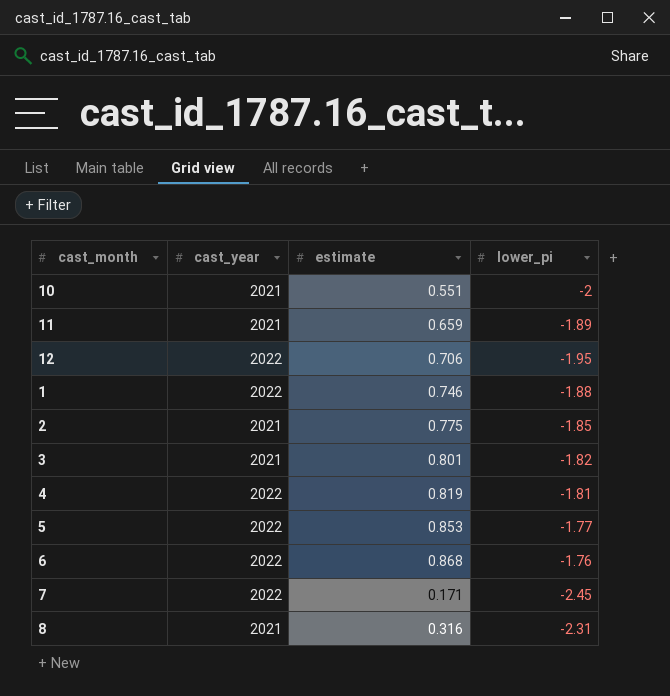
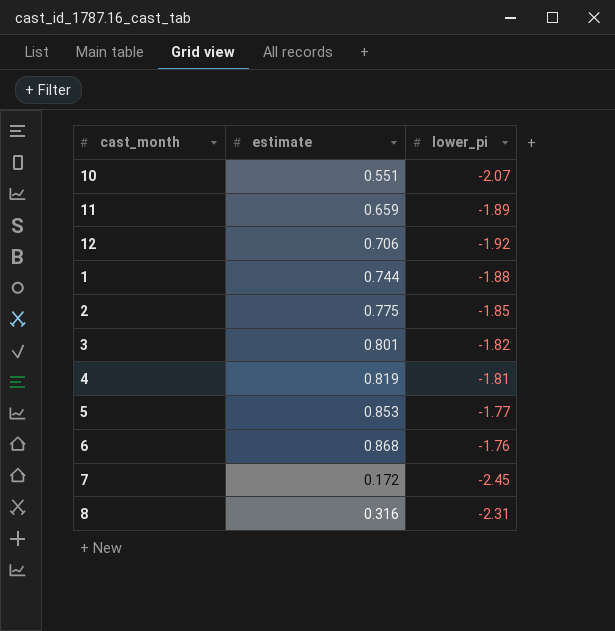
column cast_year | position: 2 -> none
10 | lower_pi: -2 -> -2.07
12 | lower_pi: -1.95 -> -1.92
1 | estimate: 0.746 -> 0.744
7 | estimate: 0.171 -> 0.172

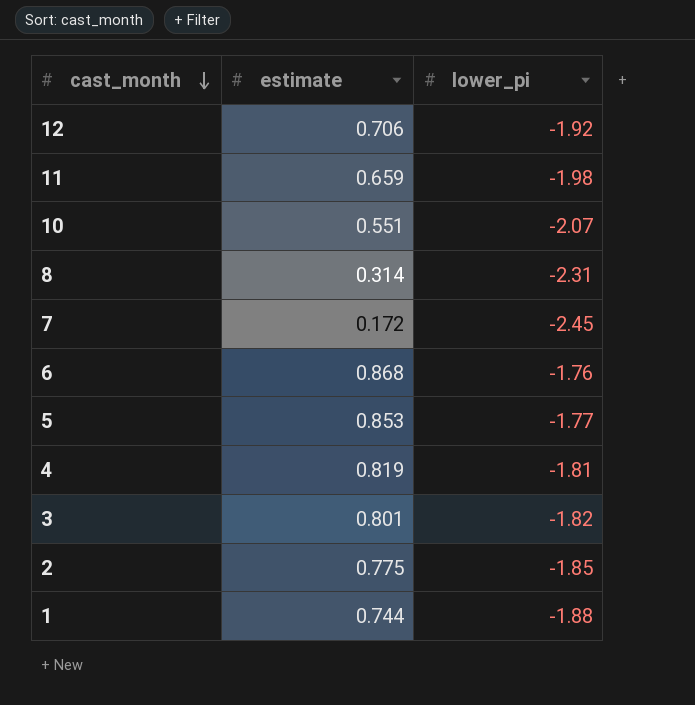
row order: none -> cast_month descending
11 | lower_pi: -1.89 -> -1.98
8 | estimate: 0.316 -> 0.314

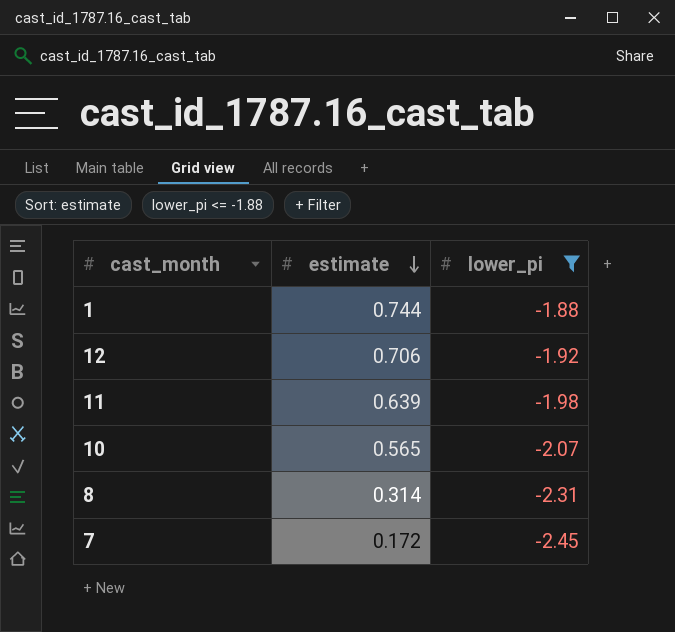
filter: none -> lower_pi <= -1.88
row order: cast_month descending -> estimate descending
11 | estimate: 0.659 -> 0.639
10 | estimate: 0.551 -> 0.565

